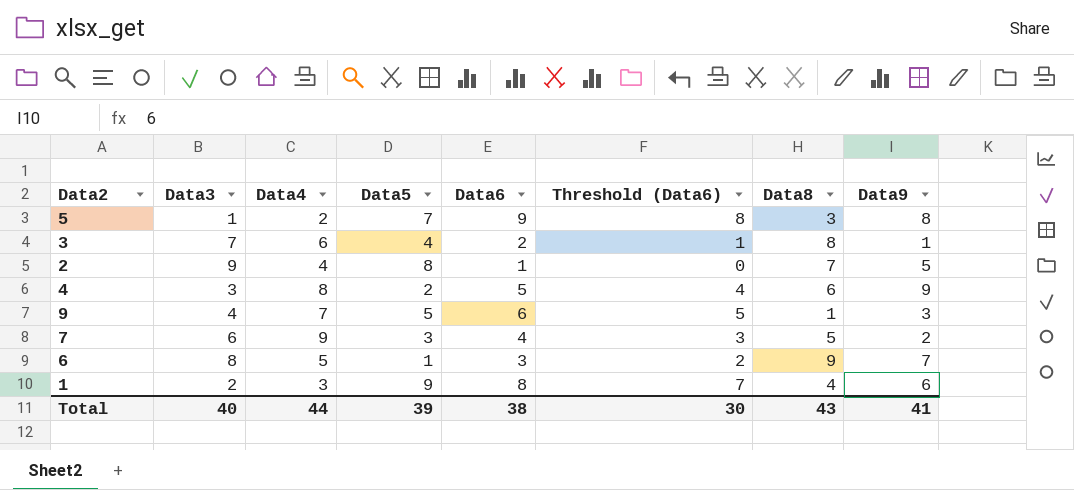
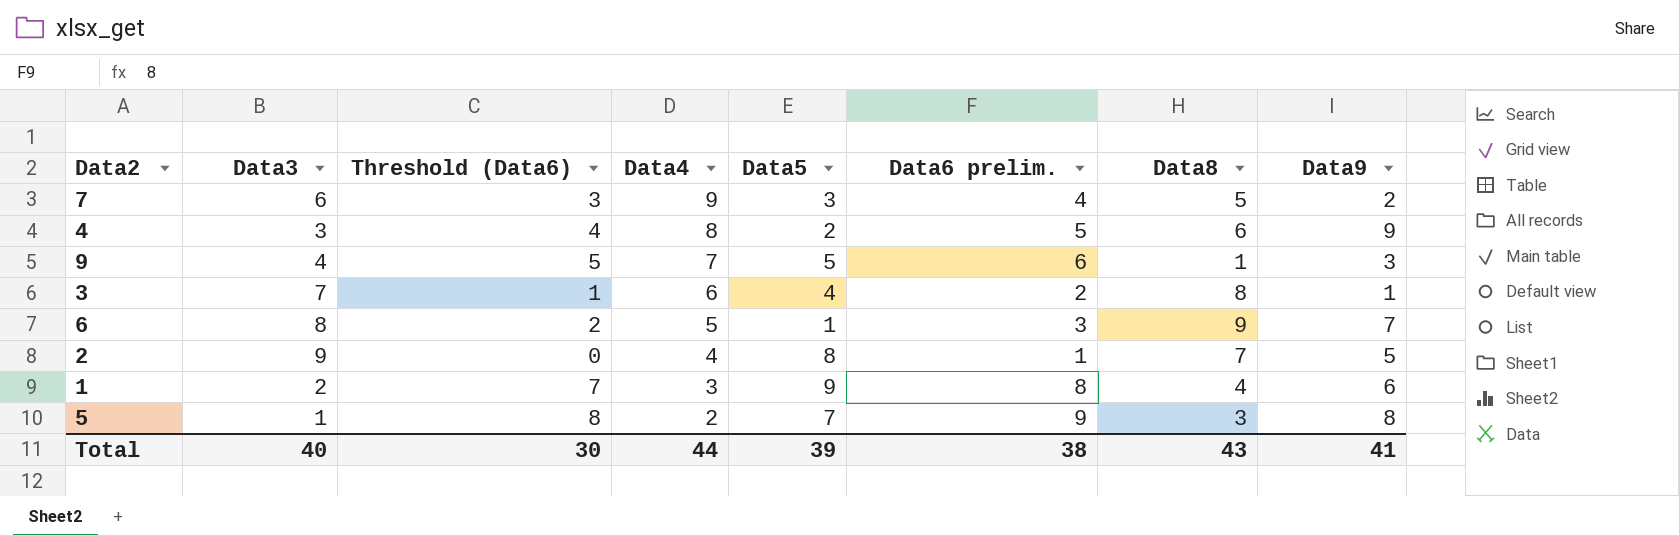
row order: none -> Data4 descending
column Threshold (Data6) | position: 6 -> 3
column name: Data6 -> Data6 prelim.

